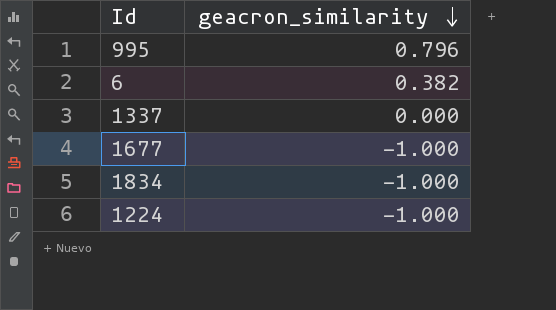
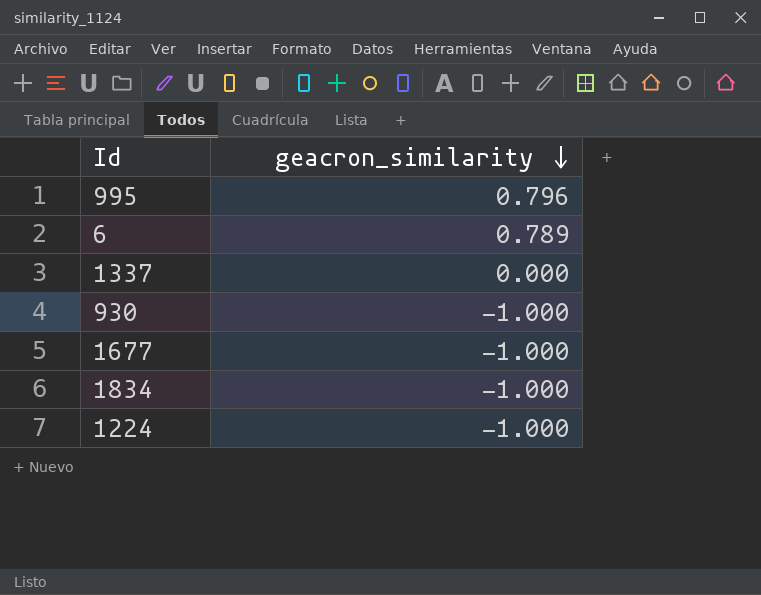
6 | geacron_similarity: 0.382 -> 0.789
row 930: none -> -1.000

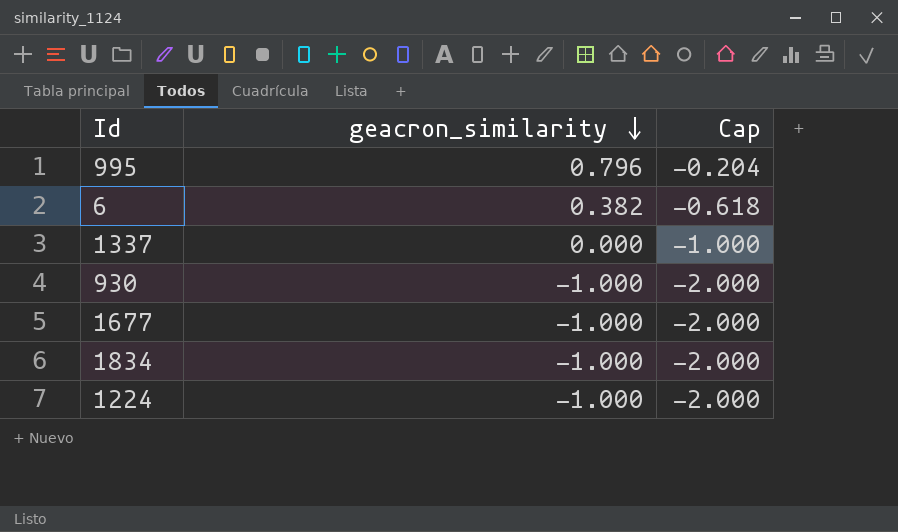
column Cap | formula: none -> [geacron_similarity] - 1
6 | geacron_similarity: 0.789 -> 0.382

